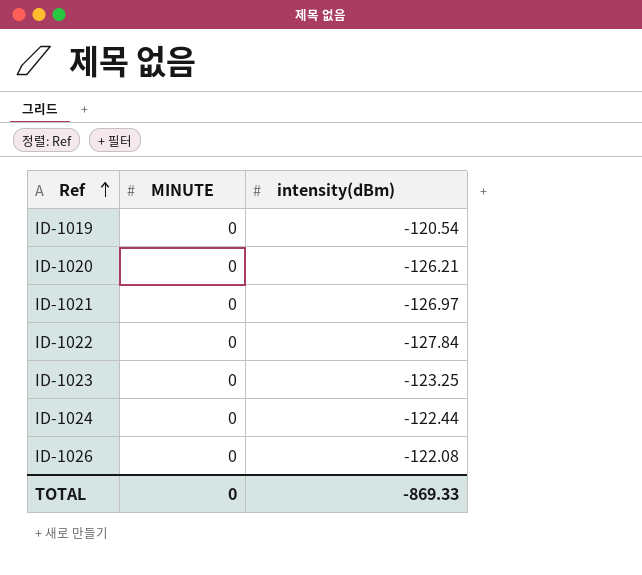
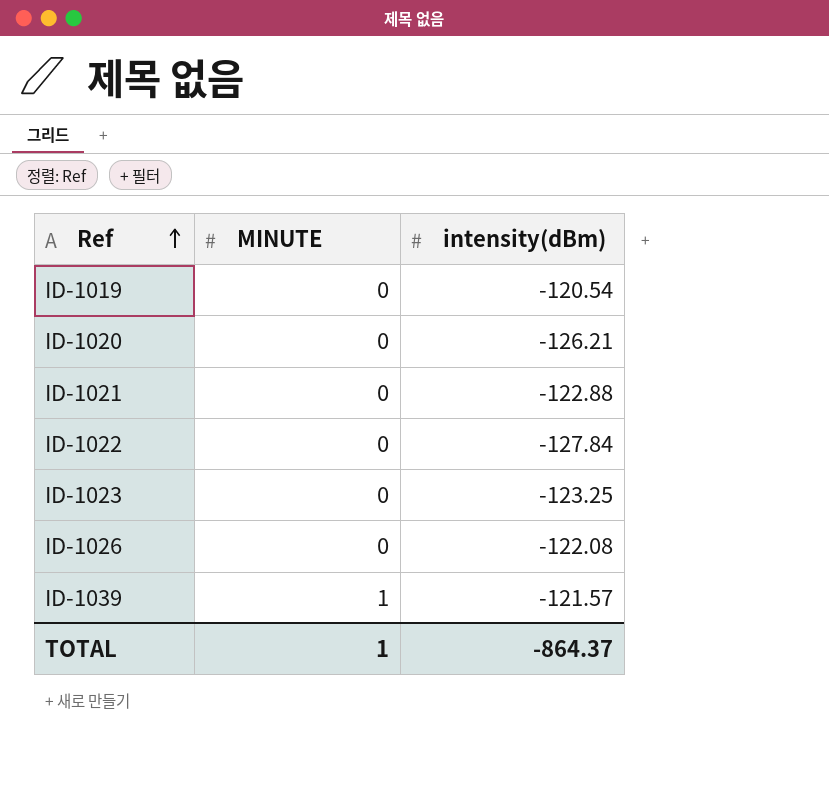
row ID-1024: 0 | -122.44 -> none
ID-1021 | intensity(dBm): -126.97 -> -122.88
row ID-1039: none -> 1 | -121.57
TOTAL | MINUTE: 0 -> 1
TOTAL | intensity(dBm): -869.33 -> -864.37

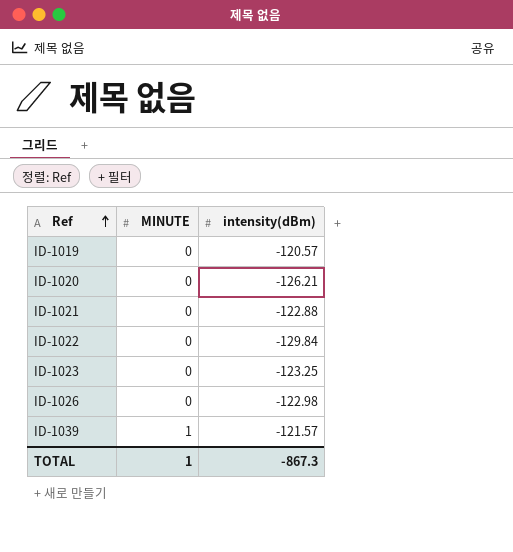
ID-1019 | intensity(dBm): -120.54 -> -120.57
ID-1022 | intensity(dBm): -127.84 -> -129.84
ID-1026 | intensity(dBm): -122.08 -> -122.98
TOTAL | intensity(dBm): -864.37 -> -867.3

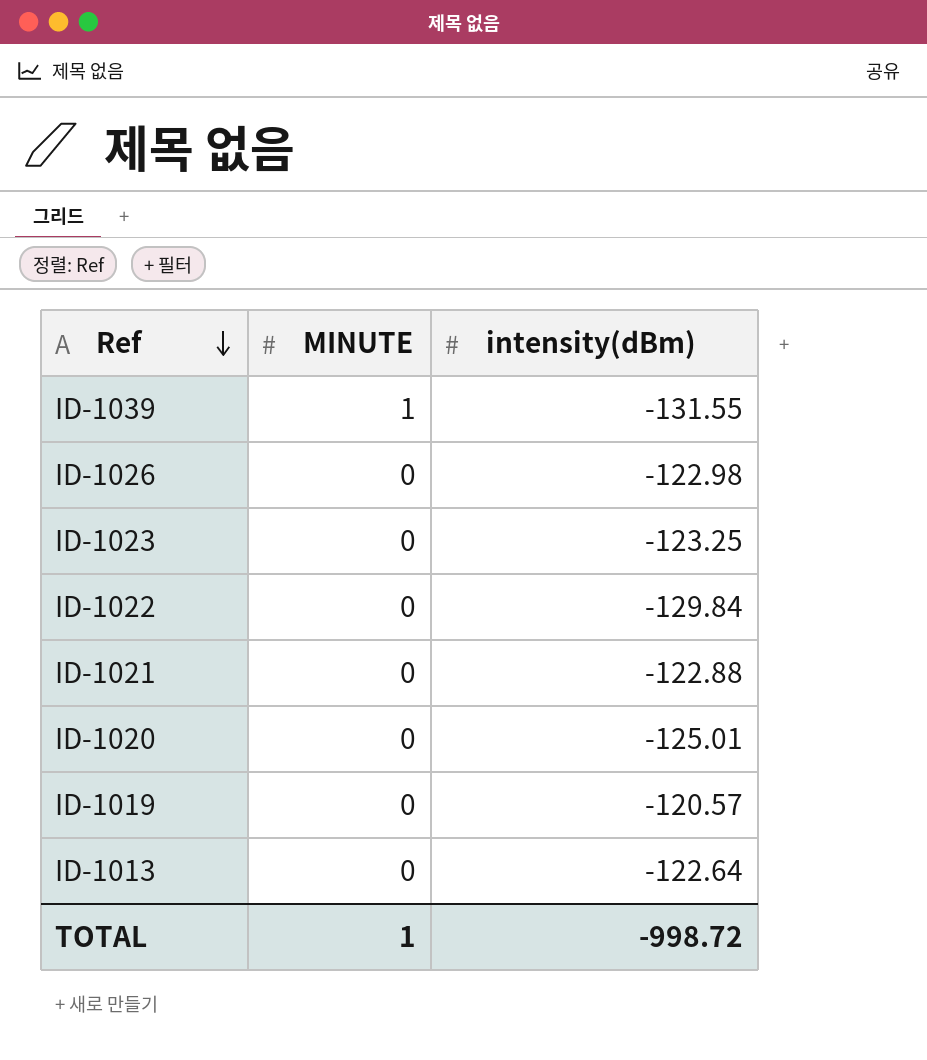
row order: Ref ascending -> Ref descending
ID-1039 | intensity(dBm): -121.57 -> -131.55
ID-1020 | intensity(dBm): -126.21 -> -125.01
row ID-1013: none -> 0 | -122.64
TOTAL | intensity(dBm): -867.3 -> -998.72

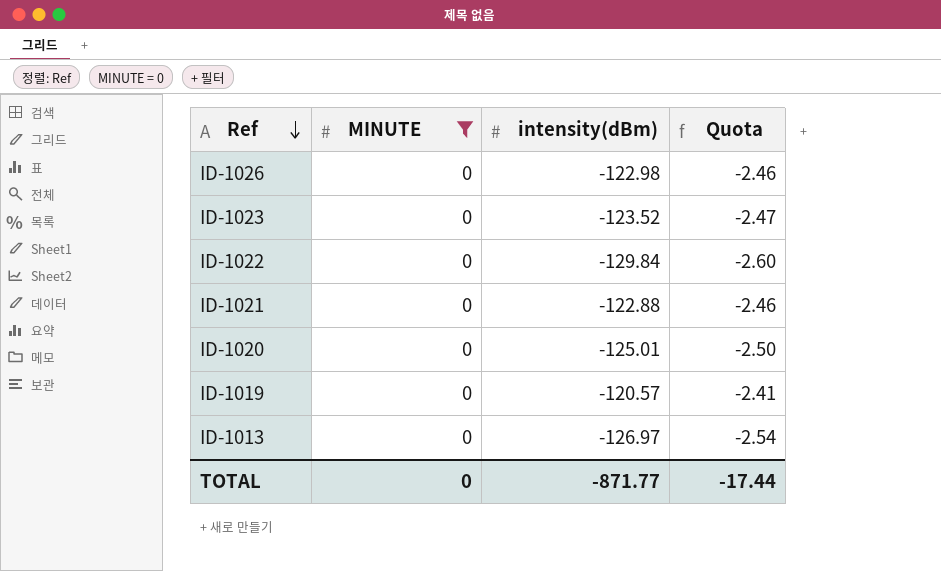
filter: none -> MINUTE = 0
column Quota | formula: none -> [intensity(dBm)] * 0.02
ID-1023 | intensity(dBm): -123.25 -> -123.52
ID-1013 | intensity(dBm): -122.64 -> -126.97
TOTAL | MINUTE: 1 -> 0
TOTAL | intensity(dBm): -998.72 -> -871.77

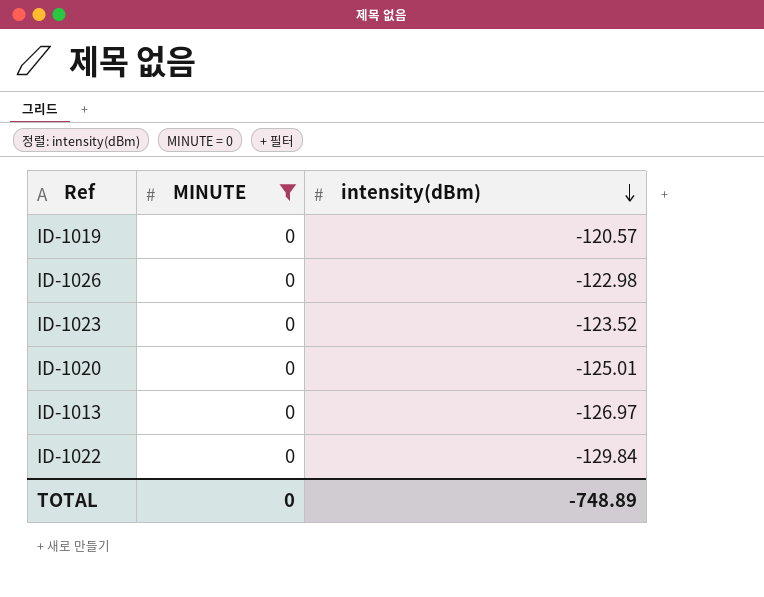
row order: Ref descending -> intensity(dBm) descending
column Quota | formula: [intensity(dBm)] * 0.02 -> none
row ID-1021: 0 | -122.88 | -2.46 -> none
TOTAL | intensity(dBm): -871.77 -> -748.89

